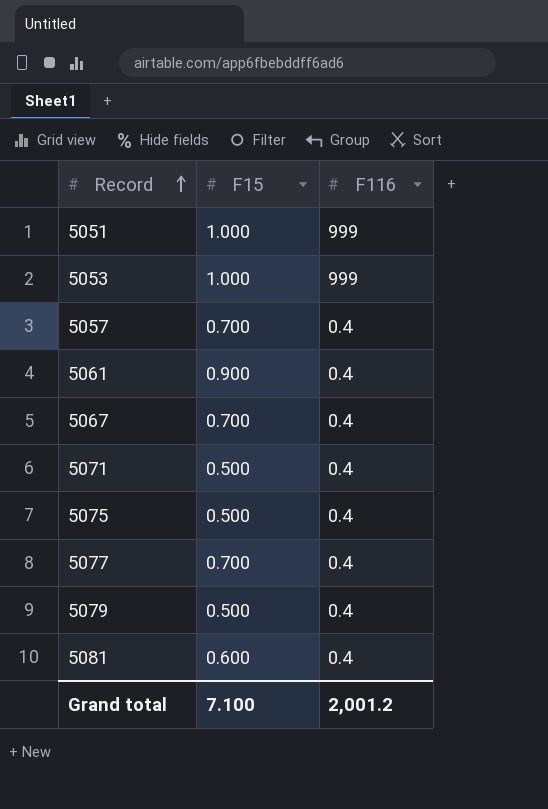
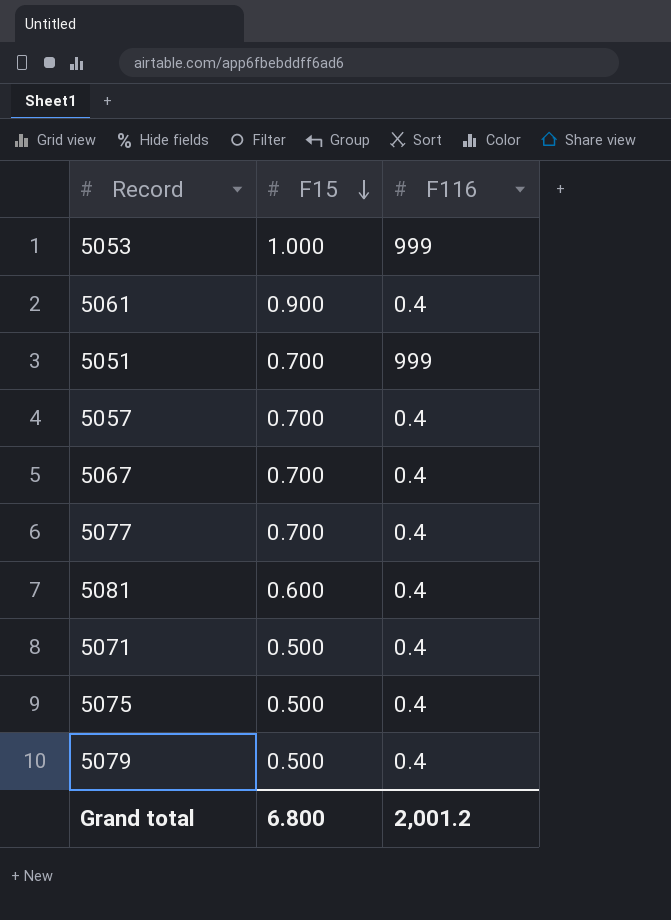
row order: Record ascending -> F15 descending
5051 | F15: 1.000 -> 0.700
Grand total | F15: 7.100 -> 6.800

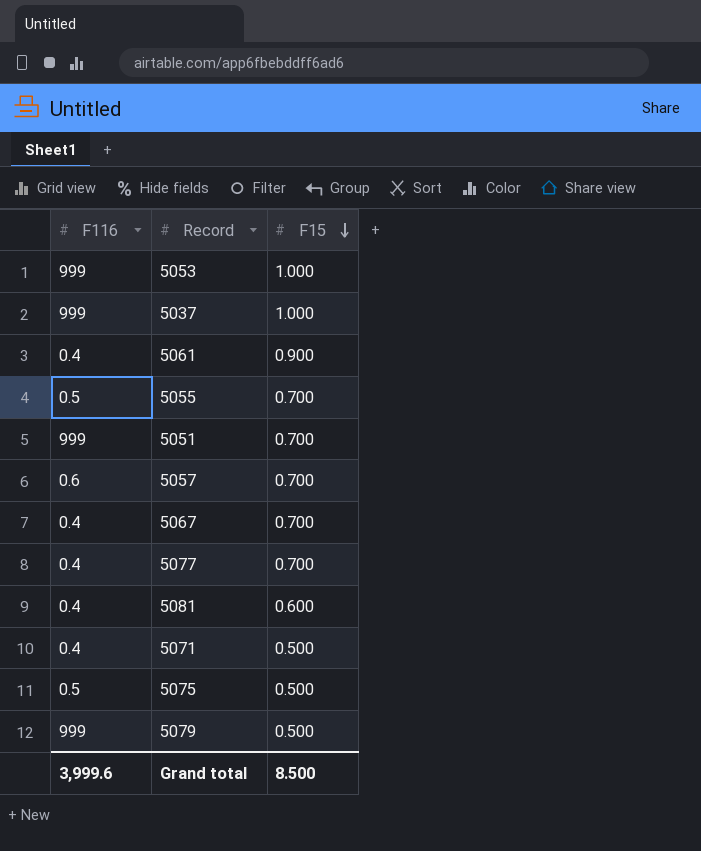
column F116 | position: 3 -> 1
row 5037: none -> 999 | 1.000
row 5055: none -> 0.5 | 0.700
5057 | F116: 0.4 -> 0.6
5075 | F116: 0.4 -> 0.5
5079 | F116: 0.4 -> 999
Grand total | F116: 2,001.2 -> 3,999.6
Grand total | F15: 6.800 -> 8.500

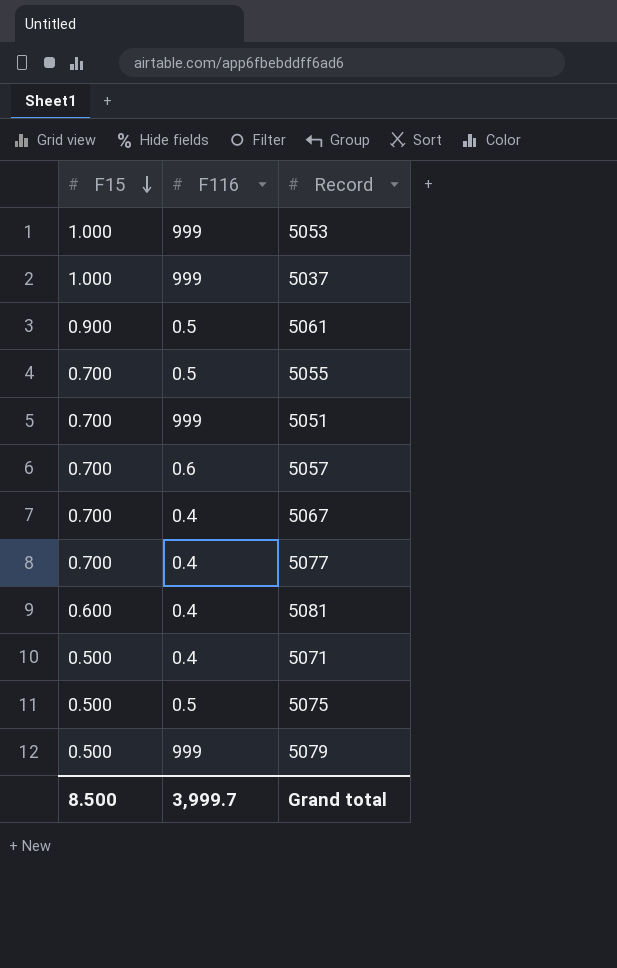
column F15 | position: 3 -> 1
5061 | F116: 0.4 -> 0.5
Grand total | F116: 3,999.6 -> 3,999.7

